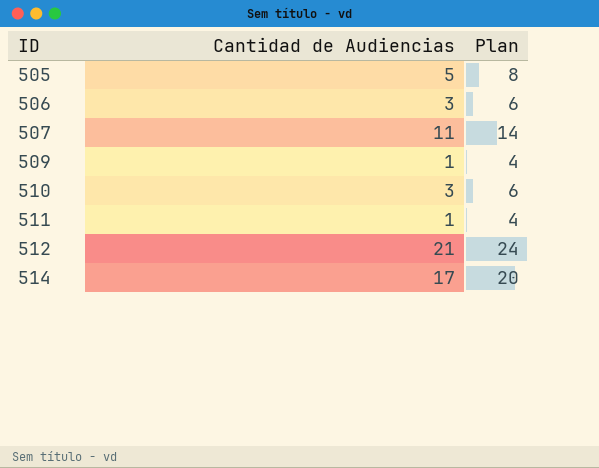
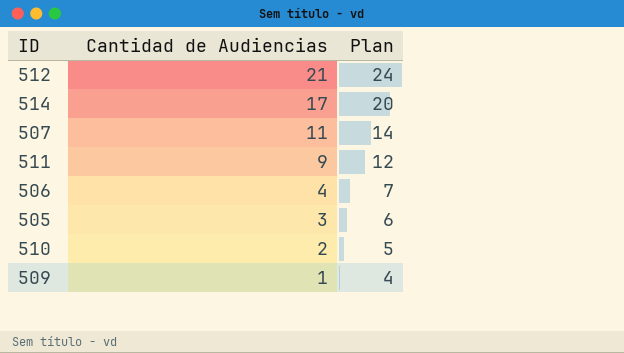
row order: ID ascending -> Cantidad de Audiencias descending
511 | Cantidad de Audiencias: 1 -> 9
511 | Plan: 4 -> 12
506 | Cantidad de Audiencias: 3 -> 4
506 | Plan: 6 -> 7
505 | Cantidad de Audiencias: 5 -> 3
505 | Plan: 8 -> 6
510 | Cantidad de Audiencias: 3 -> 2
510 | Plan: 6 -> 5

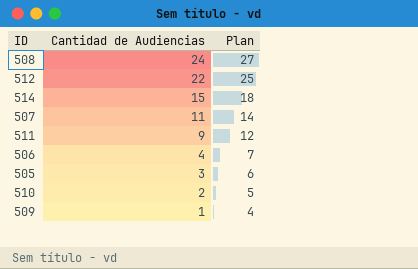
row 508: none -> 24 | 27
512 | Cantidad de Audiencias: 21 -> 22
512 | Plan: 24 -> 25
514 | Cantidad de Audiencias: 17 -> 15
514 | Plan: 20 -> 18

